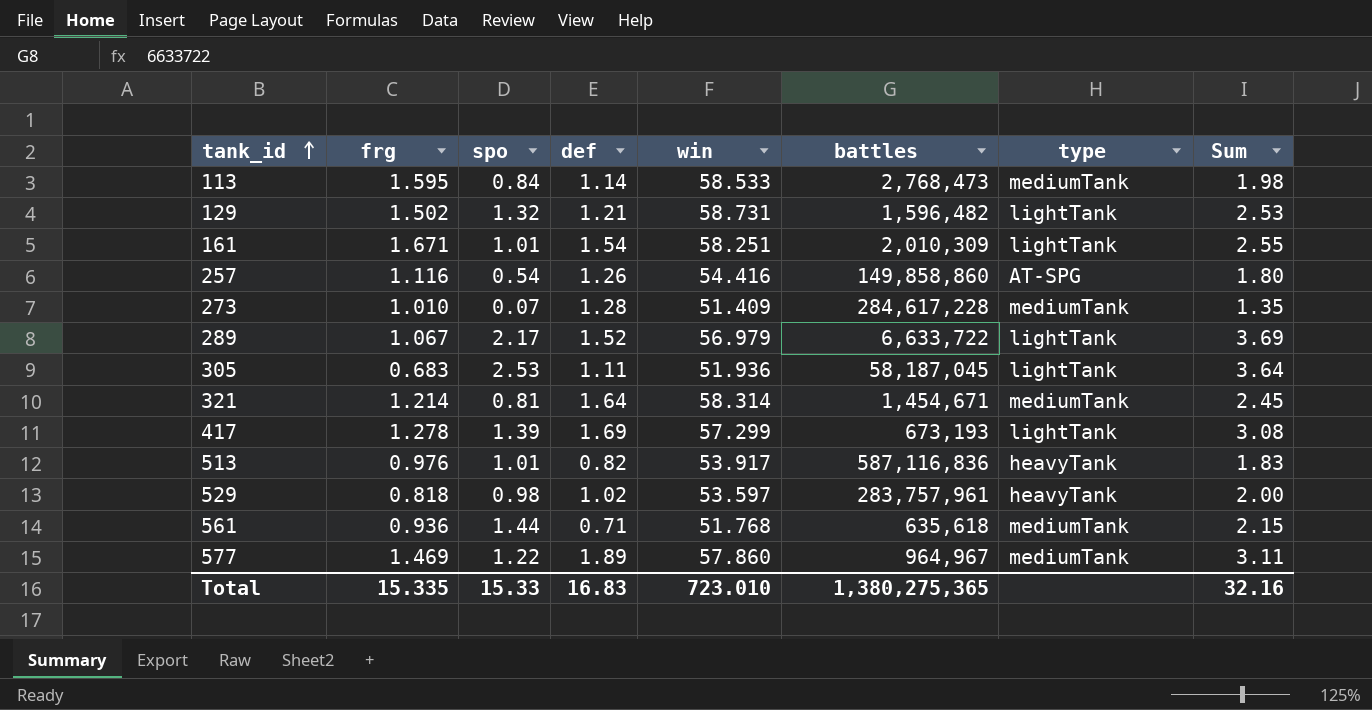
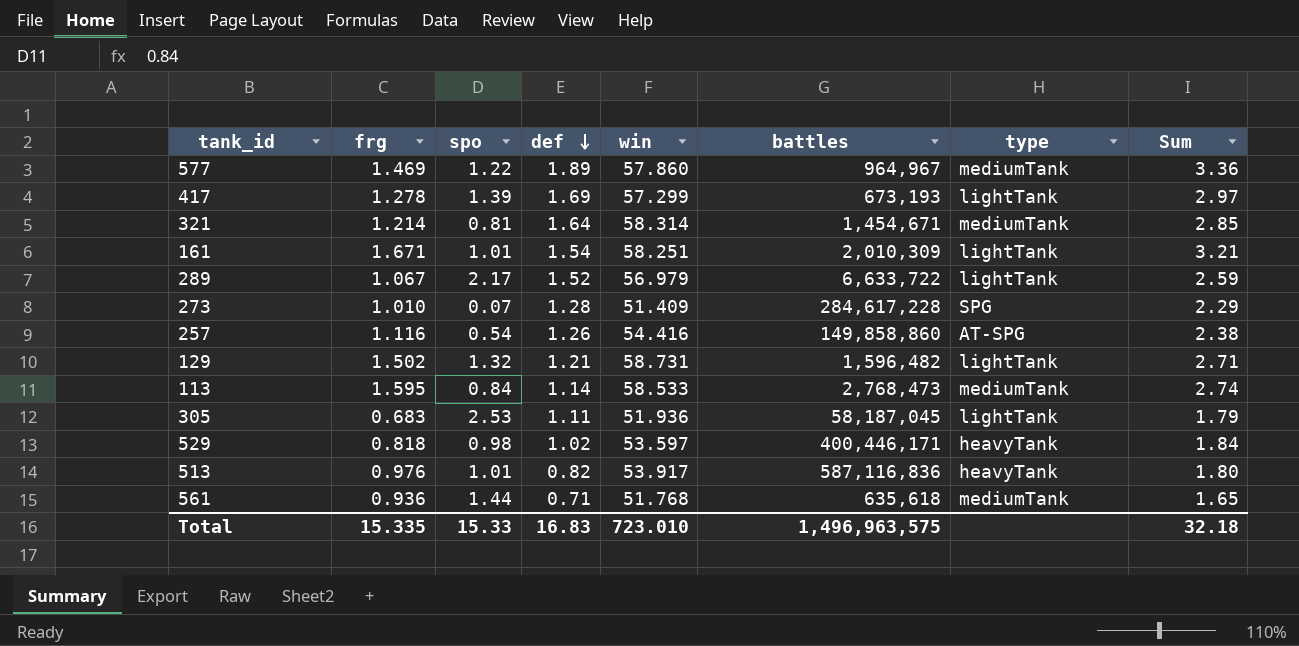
row order: tank_id ascending -> def descending
column Sum | formula: [spo] + [def] -> [frg] + [def]
273 | type: mediumTank -> SPG
529 | battles: 283,757,961 -> 400,446,171
Total | battles: 1,380,275,365 -> 1,496,963,575
Total | Sum: 32.16 -> 32.18

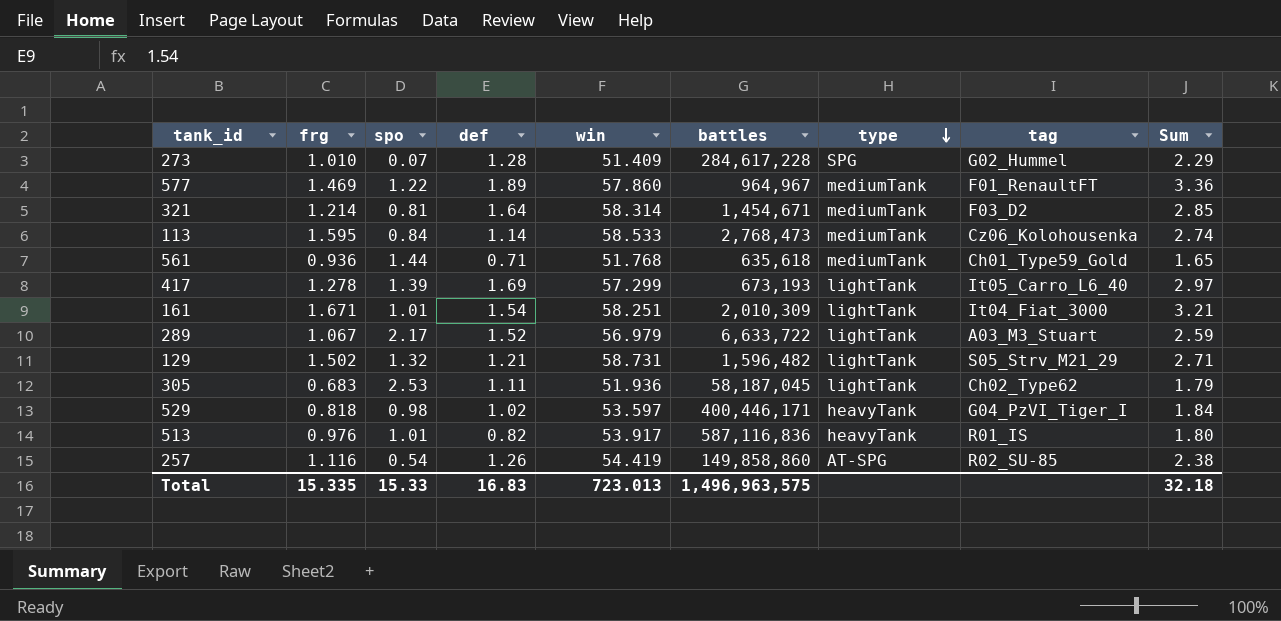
row order: def descending -> type descending
column tag | position: none -> 8
257 | win: 54.416 -> 54.419
Total | win: 723.010 -> 723.013

